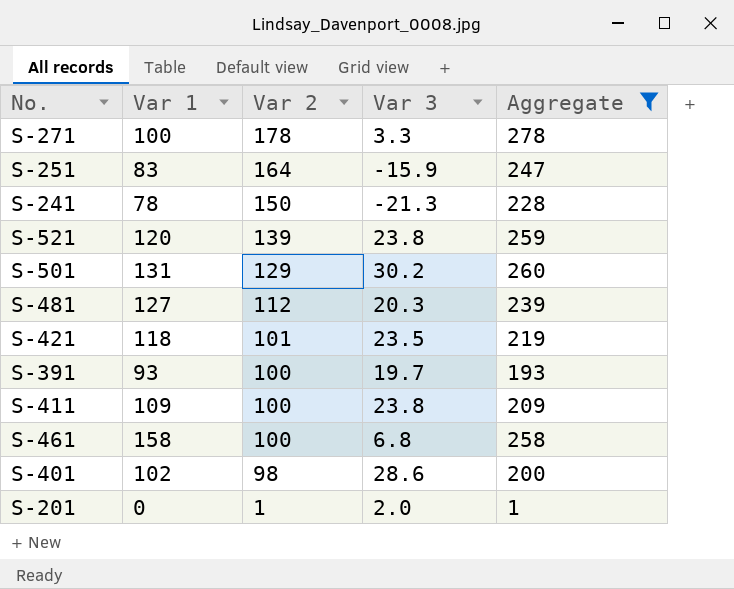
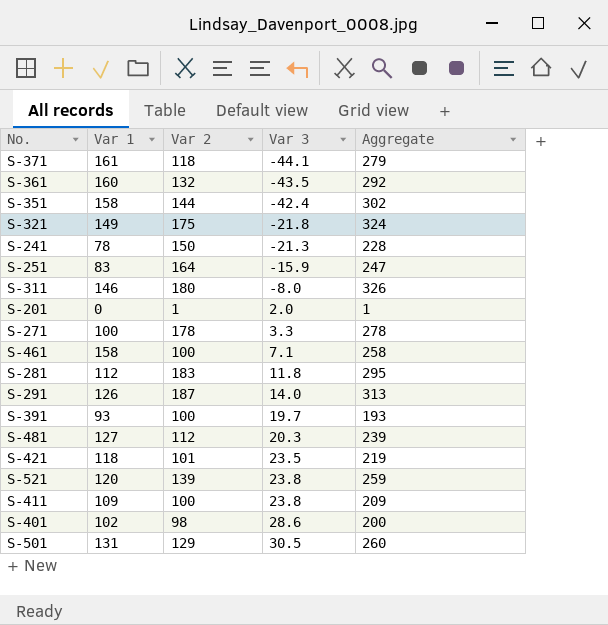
filter: Aggregate <= 278 -> none
row order: Var 2 descending -> Var 3 ascending
S-461 | Var 3: 6.8 -> 7.1
S-501 | Var 3: 30.2 -> 30.5

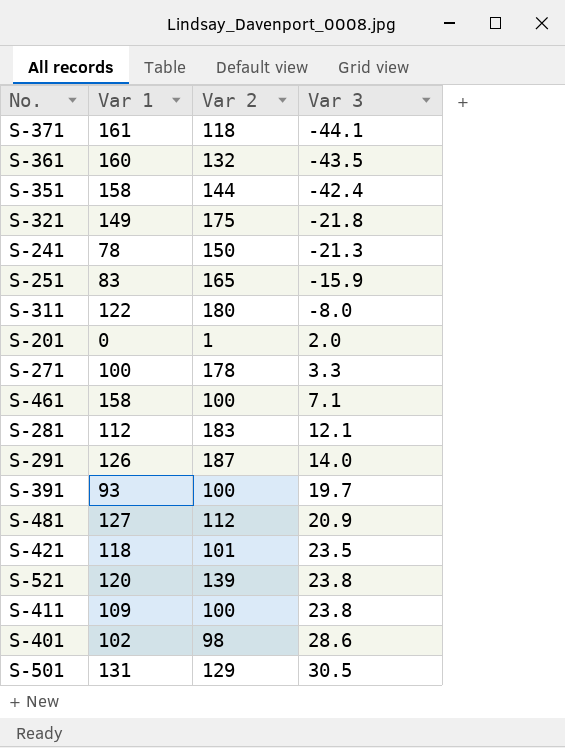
column Aggregate | formula: [Var 1] + [Var 2] -> none
S-251 | Var 2: 164 -> 165
S-311 | Var 1: 146 -> 122
S-281 | Var 3: 11.8 -> 12.1
S-481 | Var 3: 20.3 -> 20.9

